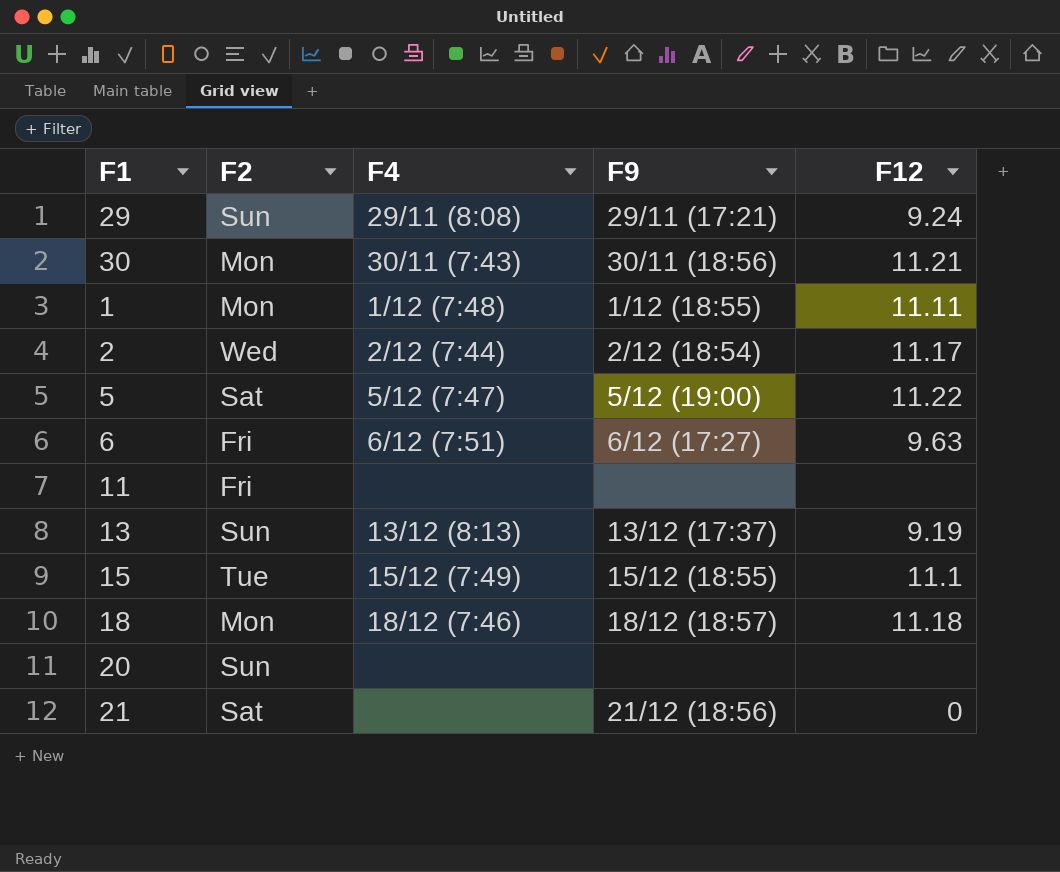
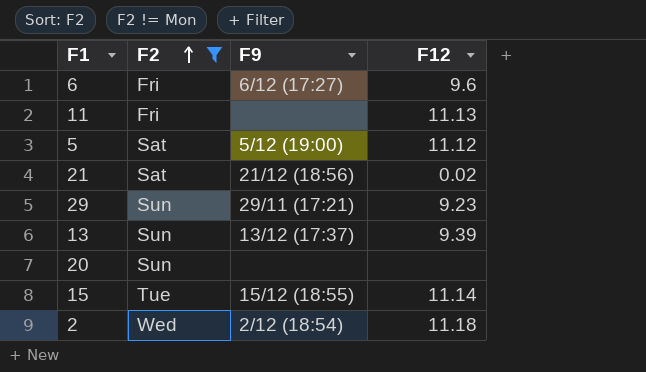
filter: none -> F2 != Mon
row order: none -> F2 ascending
column F4 | position: 3 -> none
6 | F12: 9.63 -> 9.6
11 | F12: none -> 11.13
5 | F12: 11.22 -> 11.12
21 | F12: 0 -> 0.02
29 | F12: 9.24 -> 9.23
13 | F12: 9.19 -> 9.39
15 | F12: 11.1 -> 11.14
2 | F12: 11.17 -> 11.18

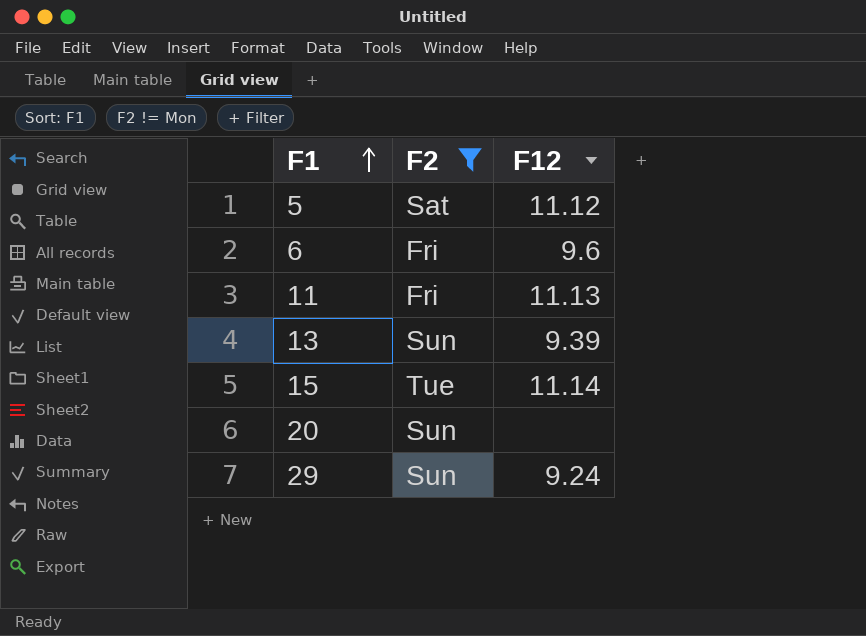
row order: F2 ascending -> F1 ascending
column F9 | position: 3 -> none
row 21: Sat | 21/12 (18:56) | 0.02 -> none
row 2: Wed | 2/12 (18:54) | 11.18 -> none
29 | F12: 9.23 -> 9.24

